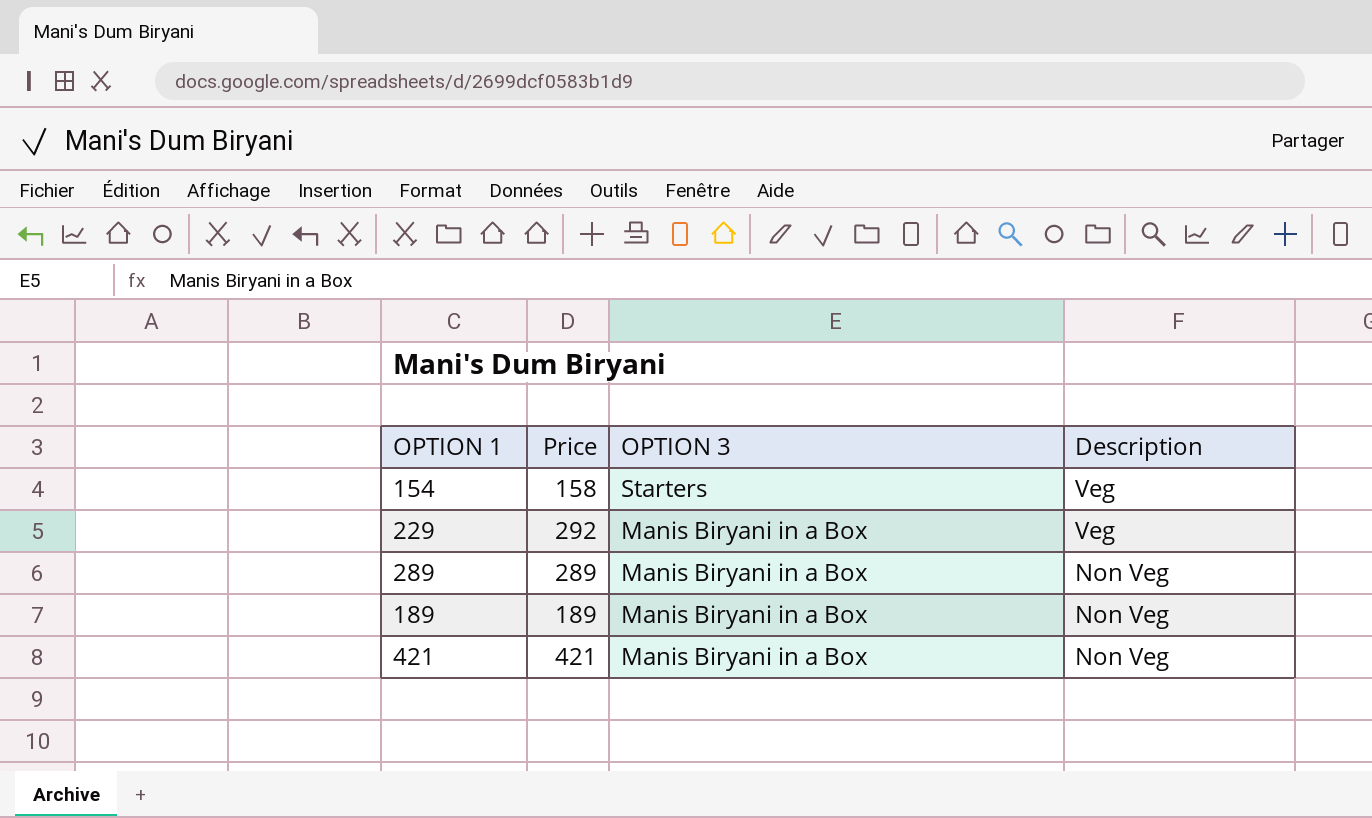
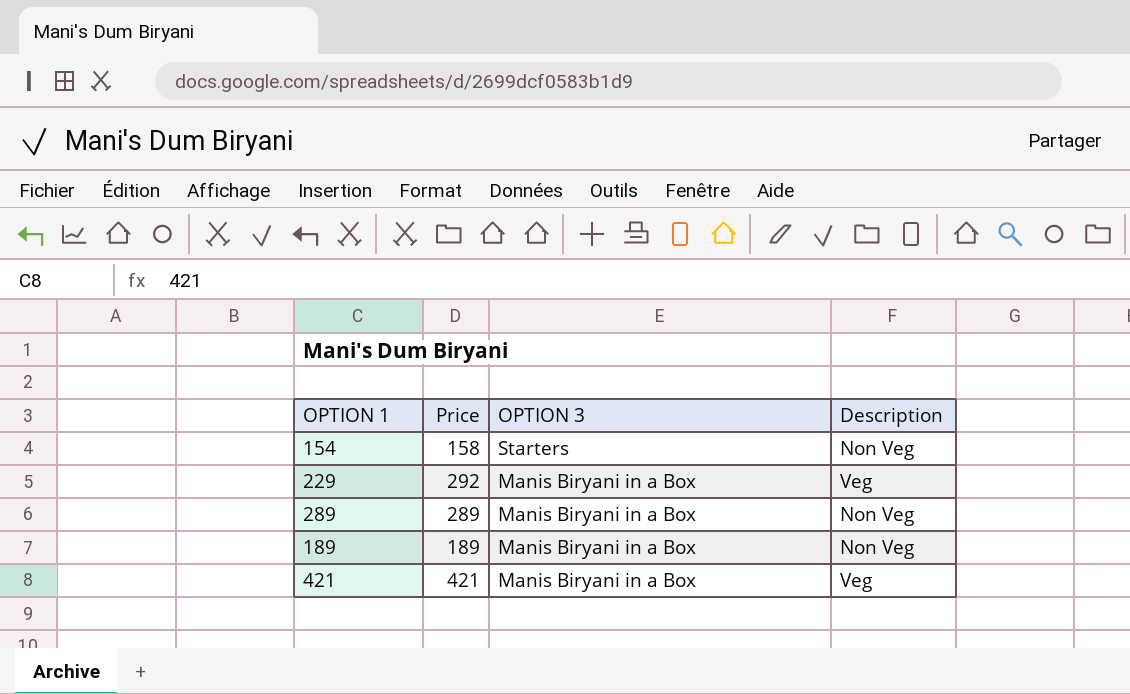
154 | Description: Veg -> Non Veg
421 | Description: Non Veg -> Veg

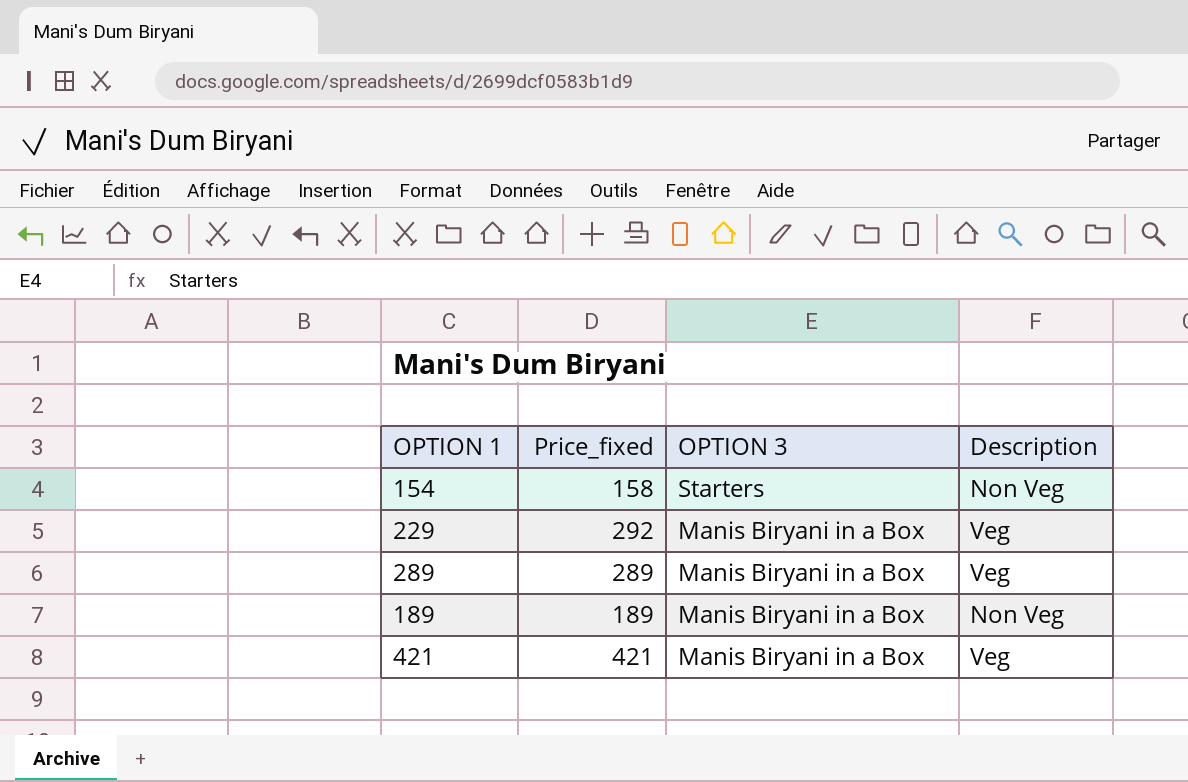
column name: Price -> Price_fixed
289 | Description: Non Veg -> Veg

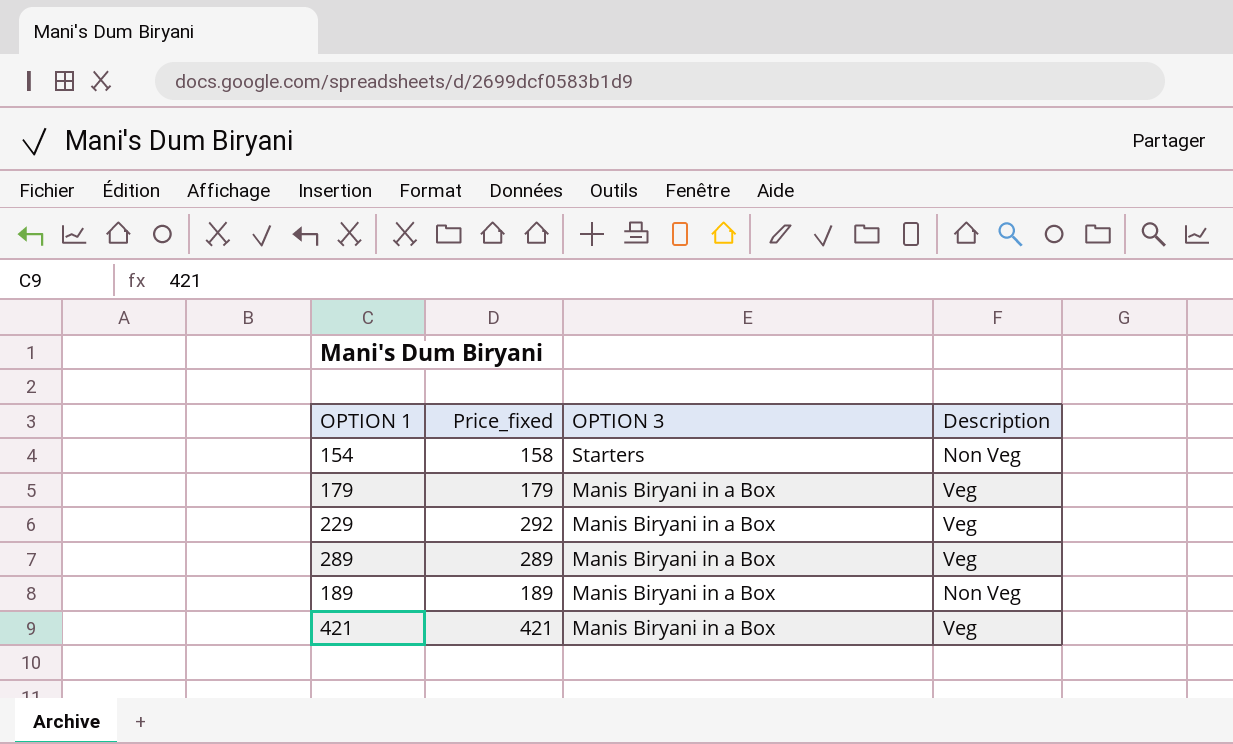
row 179: none -> 179 | Manis Biryani in a Box | Veg

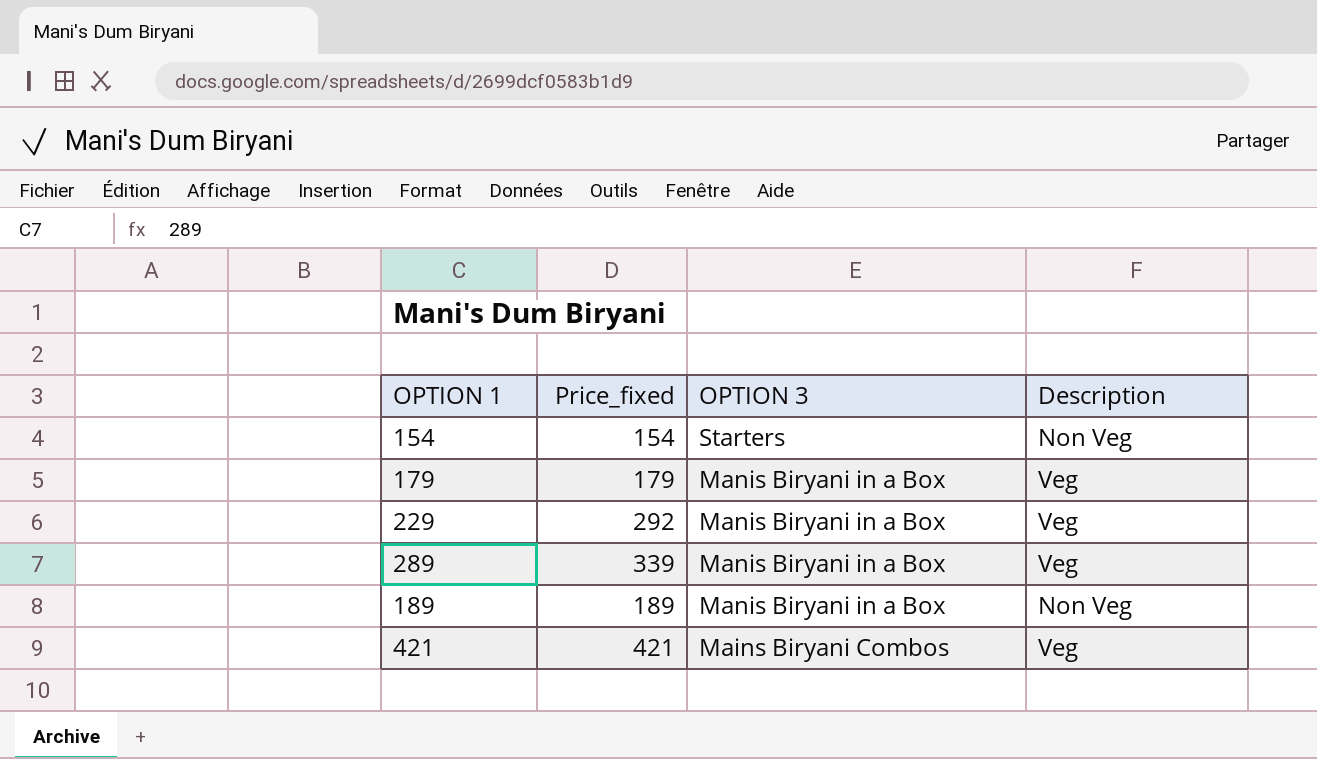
154 | Price_fixed: 158 -> 154
289 | Price_fixed: 289 -> 339
421 | OPTION 3: Manis Biryani in a Box -> Mains Biryani Combos

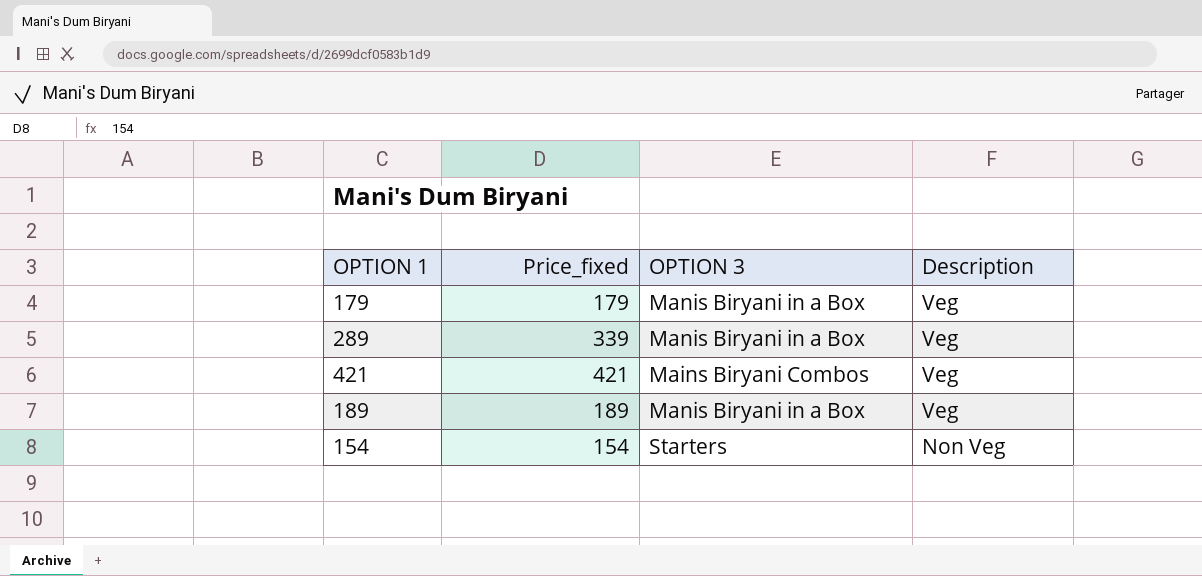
row order: OPTION 3 descending -> Description descending
row 229: 292 | Manis Biryani in a Box | Veg -> none
189 | Description: Non Veg -> Veg

